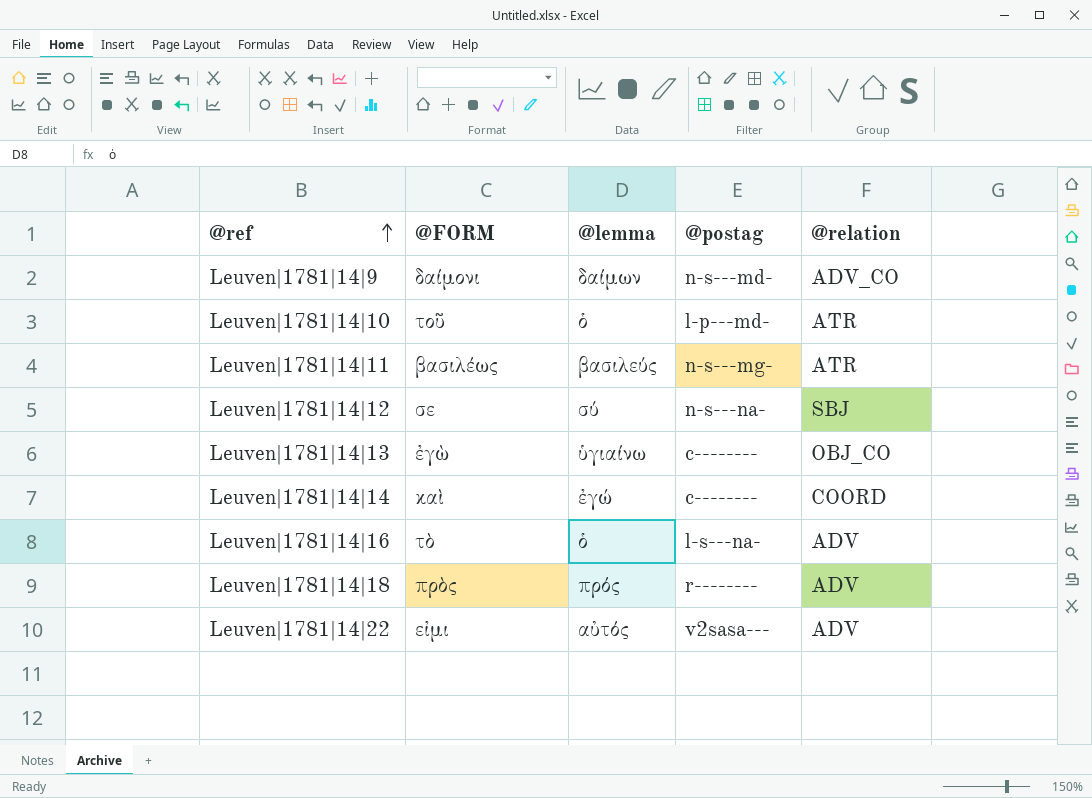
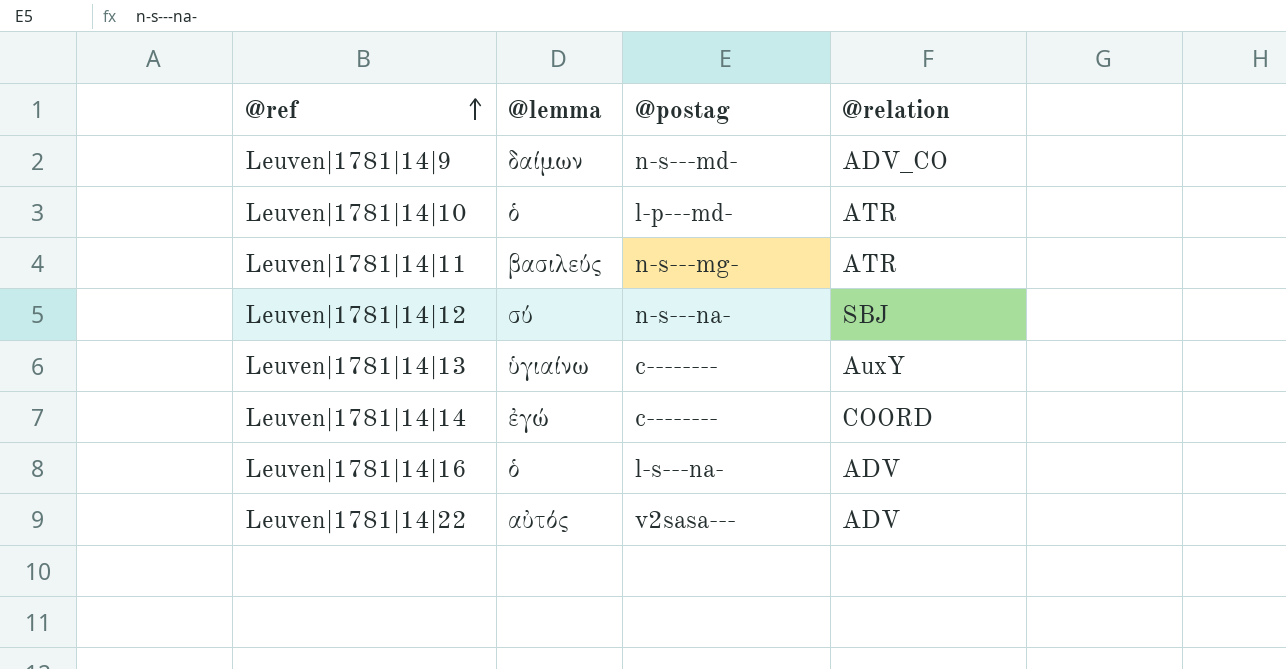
column @FORM | position: 2 -> none
row Leuven|1781|14|18: πρὸς | πρός | r-------- | ADV -> none
Leuven|1781|14|13 | @relation: OBJ_CO -> AuxY

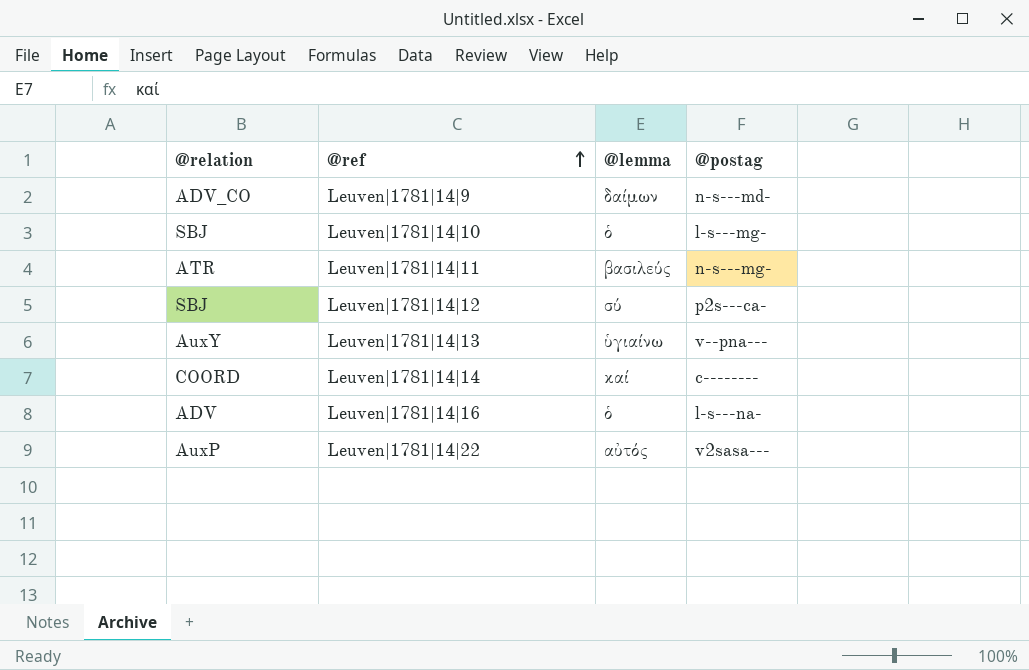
column @relation | position: 4 -> 1
Leuven|1781|14|10 | @relation: ATR -> SBJ
Leuven|1781|14|10 | @postag: l-p---md- -> l-s---mg-
Leuven|1781|14|12 | @postag: n-s---na- -> p2s---ca-
Leuven|1781|14|13 | @postag: c-------- -> v--pna---
Leuven|1781|14|14 | @lemma: ἐγώ -> καί
Leuven|1781|14|22 | @relation: ADV -> AuxP

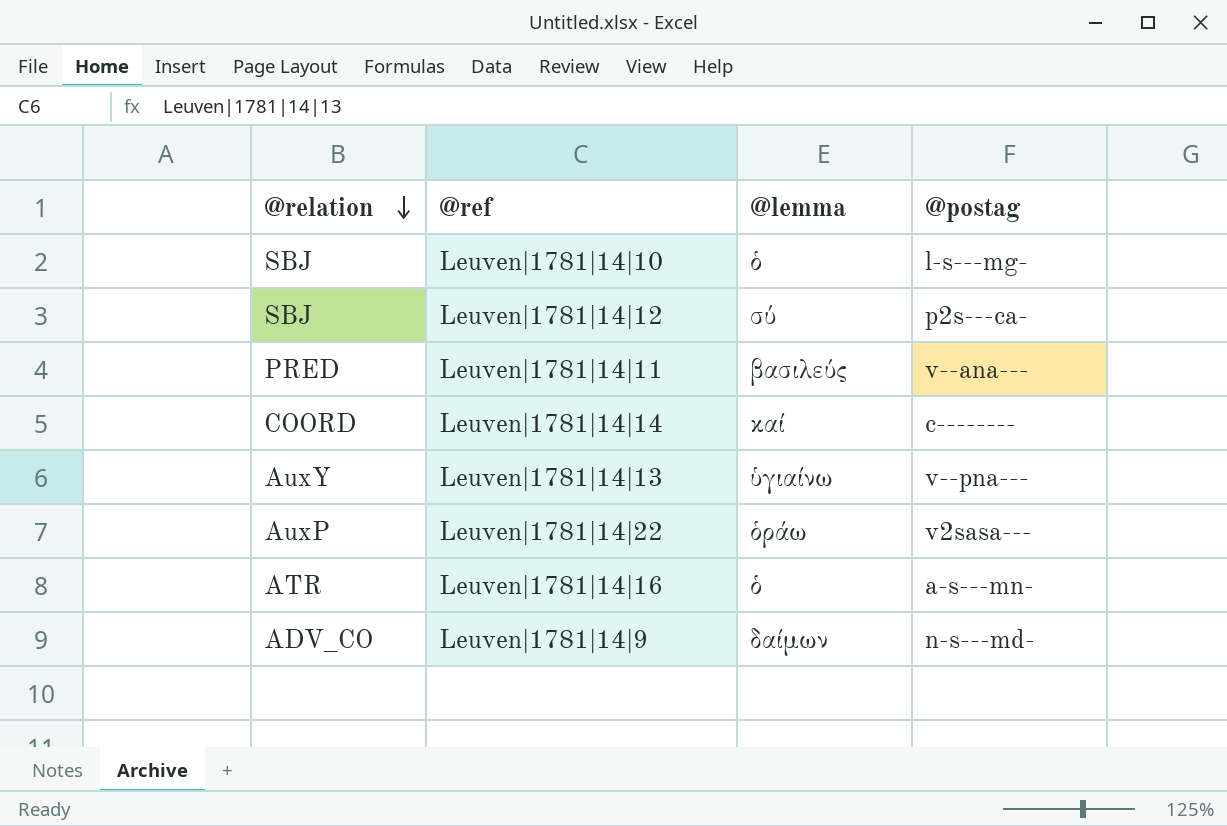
row order: @ref ascending -> @relation descending
Leuven|1781|14|11 | @relation: ATR -> PRED
Leuven|1781|14|11 | @postag: n-s---mg- -> v--ana---
Leuven|1781|14|22 | @lemma: αὐτός -> ὁράω
Leuven|1781|14|16 | @relation: ADV -> ATR
Leuven|1781|14|16 | @postag: l-s---na- -> a-s---mn-

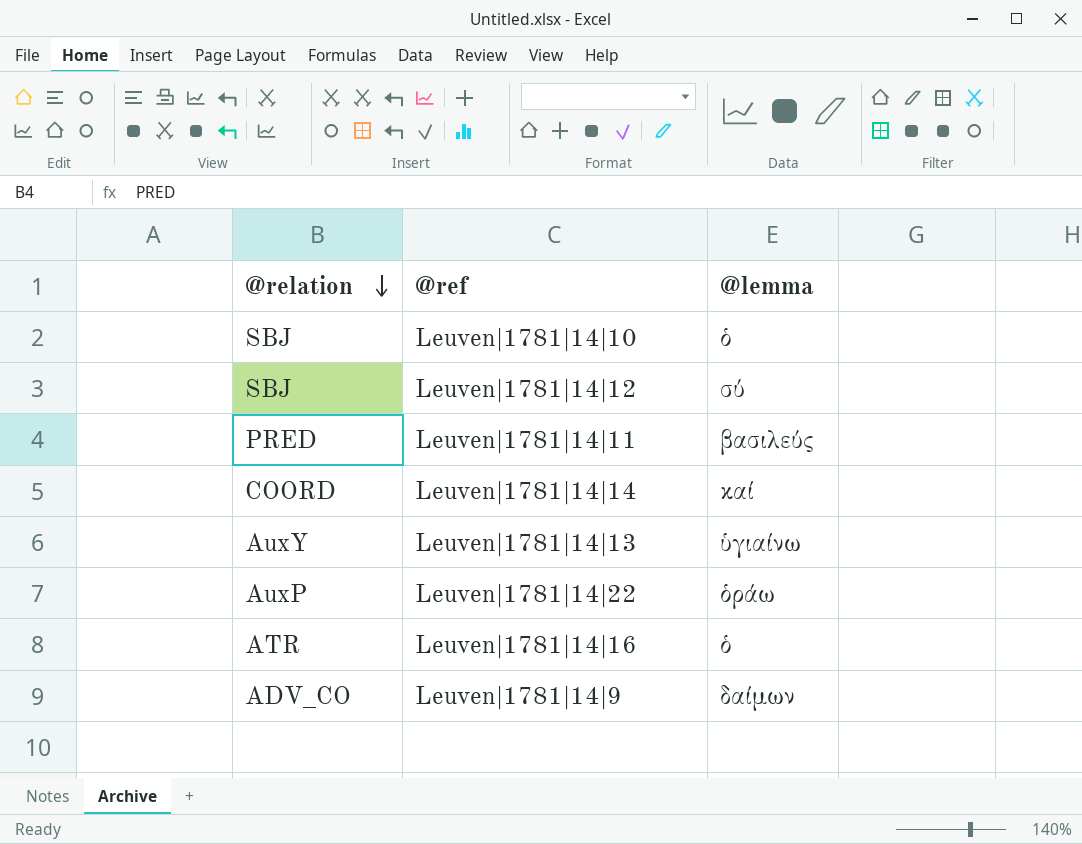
column @postag | position: 4 -> none

